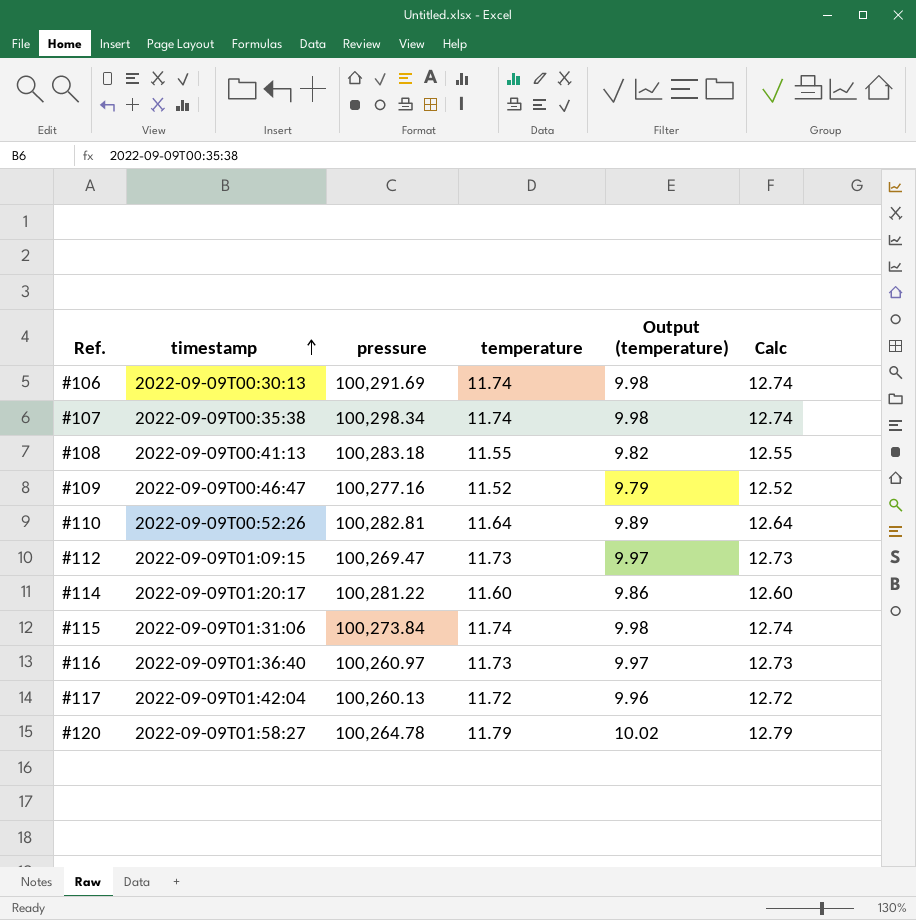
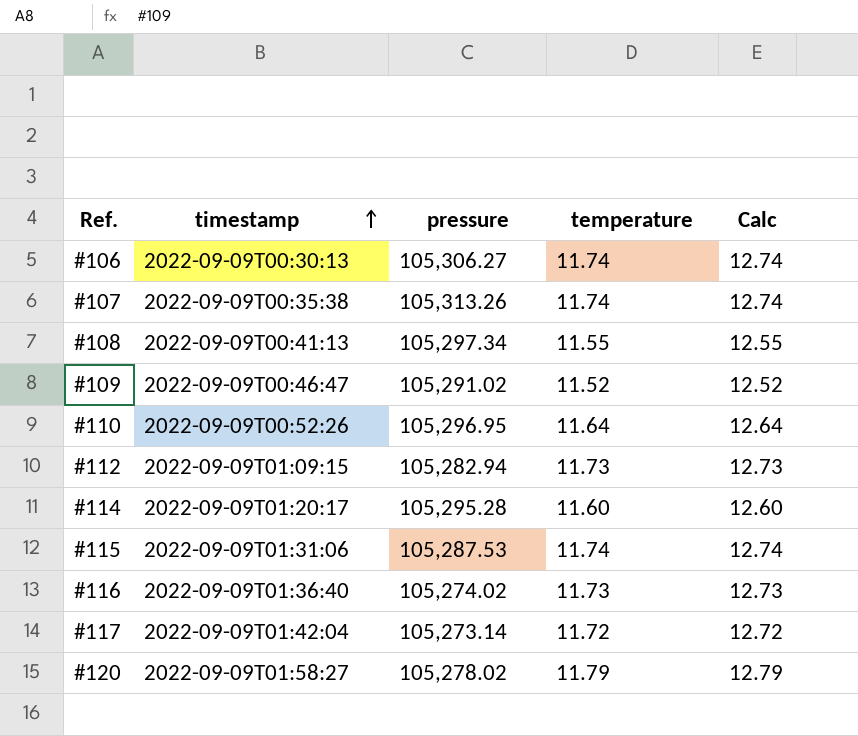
column Output (temperature) | formula: [temperature] * 0.85 -> none
#106 | pressure: 100,291.69 -> 105,306.27
#107 | pressure: 100,298.34 -> 105,313.26
#108 | pressure: 100,283.18 -> 105,297.34
#109 | pressure: 100,277.16 -> 105,291.02
#110 | pressure: 100,282.81 -> 105,296.95
#112 | pressure: 100,269.47 -> 105,282.94
#114 | pressure: 100,281.22 -> 105,295.28
#115 | pressure: 100,273.84 -> 105,287.53
#116 | pressure: 100,260.97 -> 105,274.02
#117 | pressure: 100,260.13 -> 105,273.14
#120 | pressure: 100,264.78 -> 105,278.02

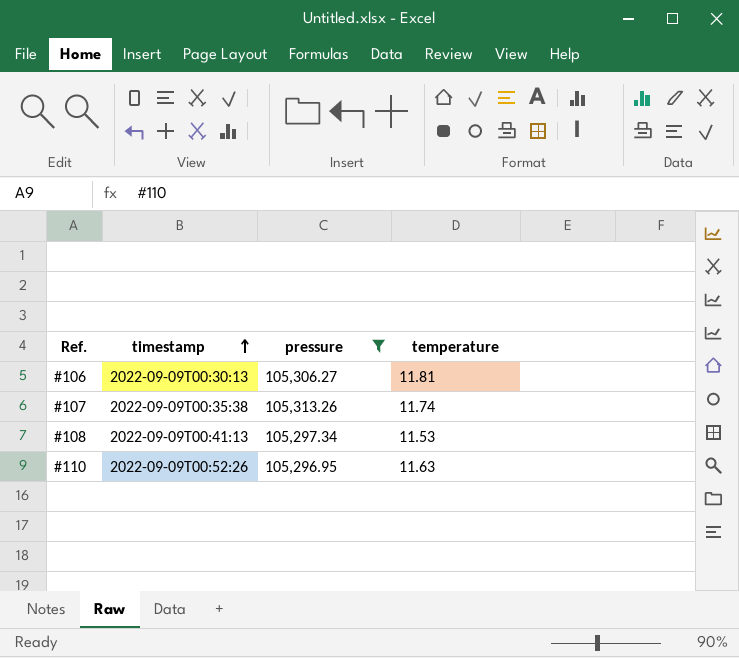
filter: none -> pressure >= 105,296.95
column Calc | formula: [temperature] + 1 -> none
#106 | temperature: 11.74 -> 11.81
#108 | temperature: 11.55 -> 11.53
#110 | temperature: 11.64 -> 11.63

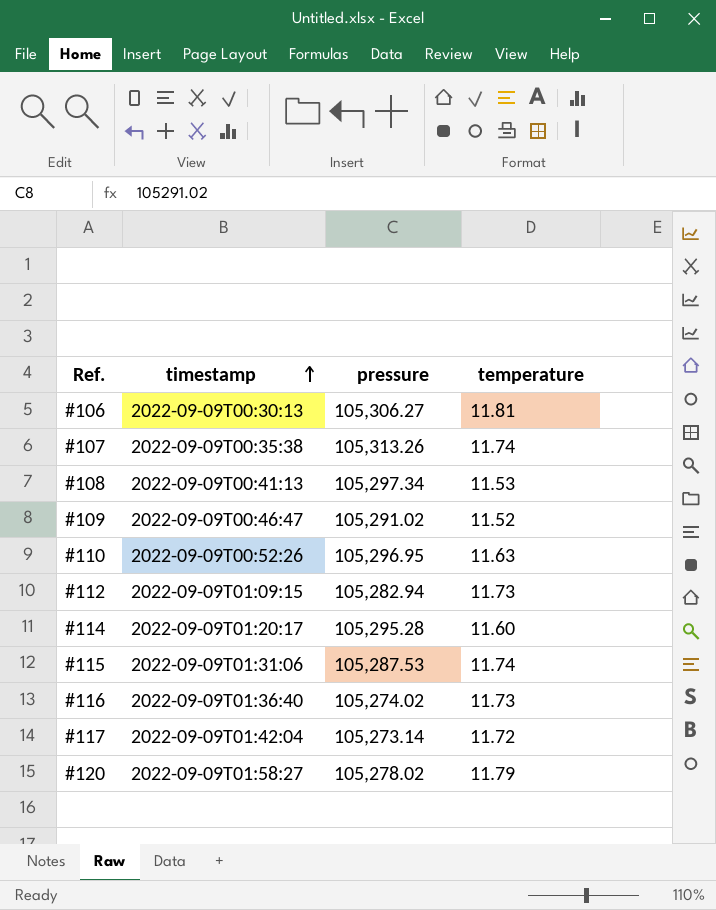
filter: pressure >= 105,296.95 -> none

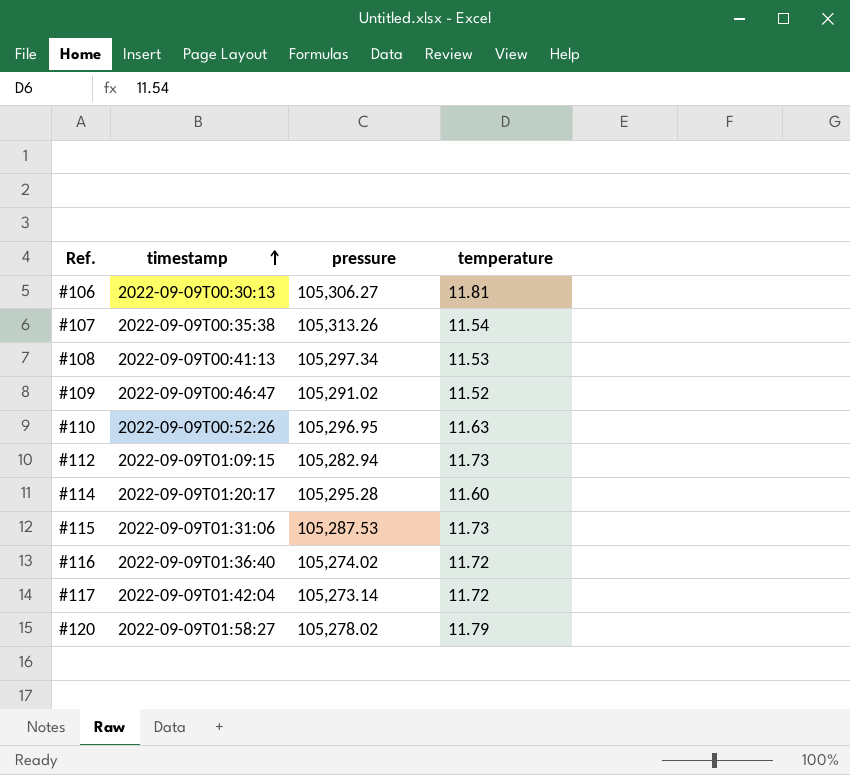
#107 | temperature: 11.74 -> 11.54
#115 | temperature: 11.74 -> 11.73
#116 | temperature: 11.73 -> 11.72

